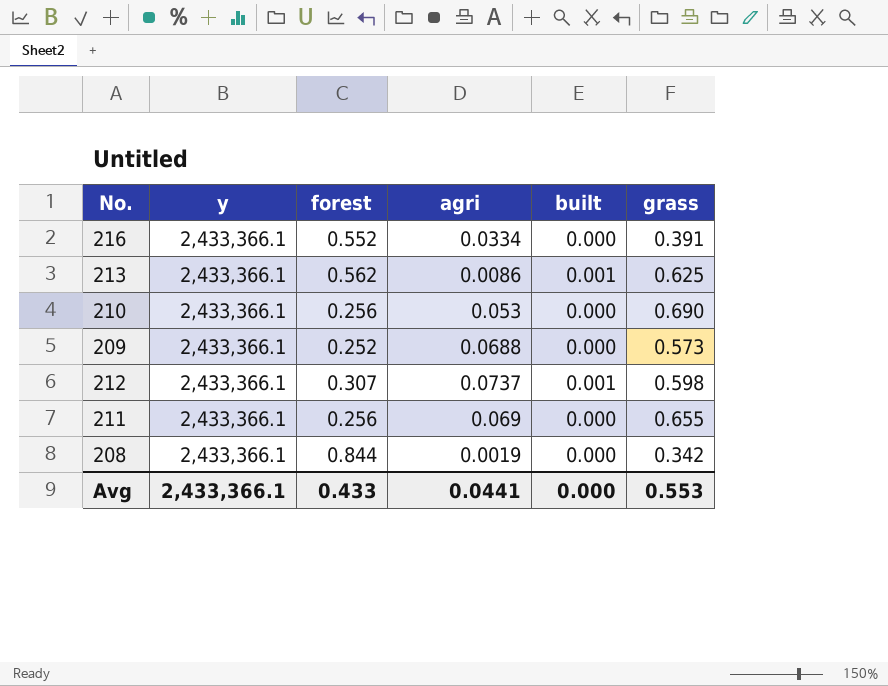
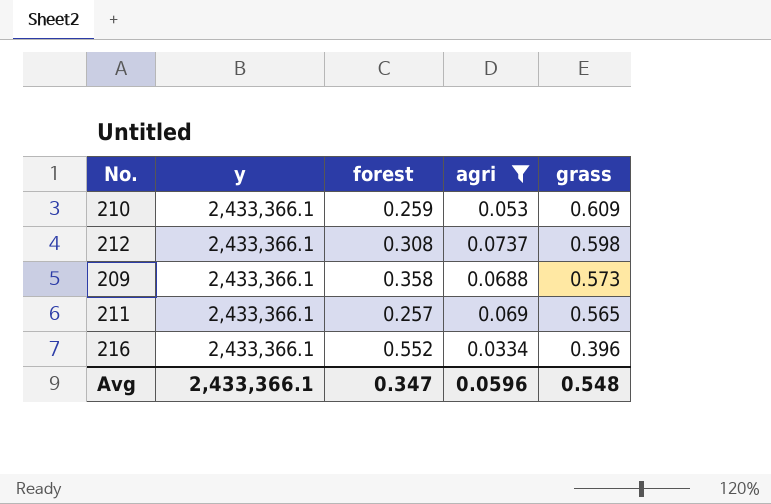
filter: none -> agri >= 0.0334
row order: none -> grass descending
column built | position: 5 -> none
210 | forest: 0.256 -> 0.259
210 | grass: 0.690 -> 0.609
212 | forest: 0.307 -> 0.308
209 | forest: 0.252 -> 0.358
211 | forest: 0.256 -> 0.257
211 | grass: 0.655 -> 0.565
216 | grass: 0.391 -> 0.396
Avg | forest: 0.433 -> 0.347
Avg | agri: 0.0441 -> 0.0596
Avg | grass: 0.553 -> 0.548

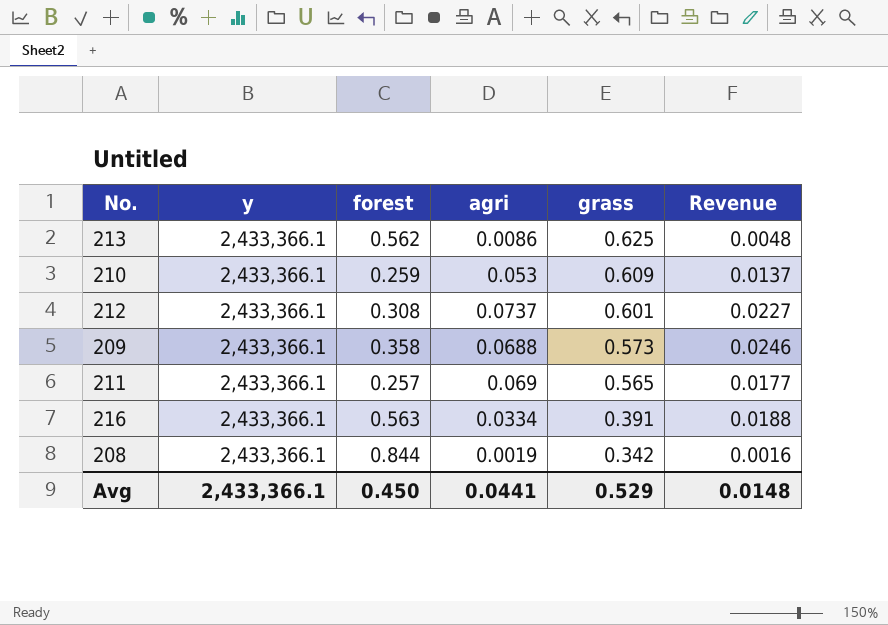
filter: agri >= 0.0334 -> none
column Revenue | formula: none -> [forest] * [agri]
212 | grass: 0.598 -> 0.601
216 | forest: 0.552 -> 0.563
216 | grass: 0.396 -> 0.391
Avg | forest: 0.347 -> 0.450
Avg | agri: 0.0596 -> 0.0441
Avg | grass: 0.548 -> 0.529

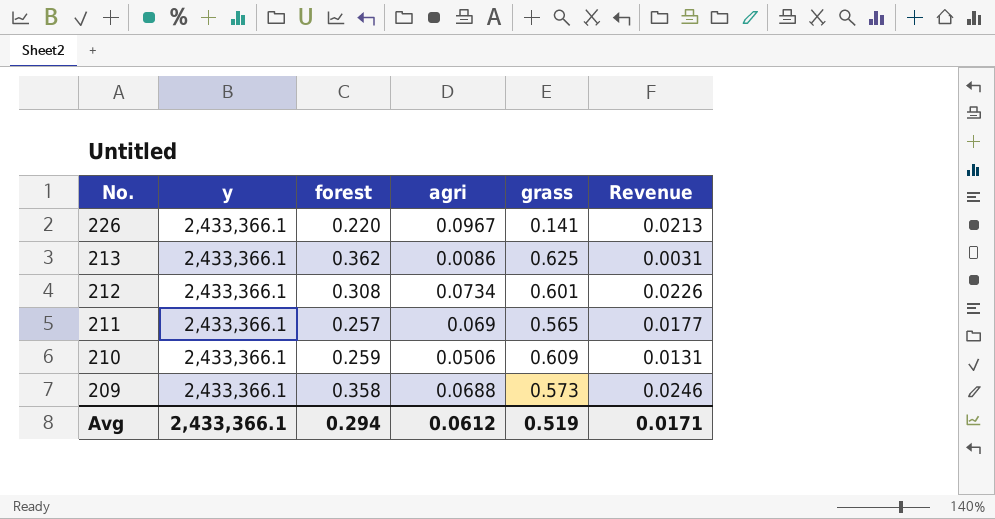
row order: grass descending -> No. descending
row 216: 2,433,366.1 | 0.563 | 0.0334 | 0.391 | 0.0188 -> none
row 208: 2,433,366.1 | 0.844 | 0.0019 | 0.342 | 0.0016 -> none
row 226: none -> 2,433,366.1 | 0.220 | 0.0967 | 0.141 | 0.0213
213 | forest: 0.562 -> 0.362
213 | Revenue: 0.0048 -> 0.0031
212 | agri: 0.0737 -> 0.0734
212 | Revenue: 0.0227 -> 0.0226
210 | agri: 0.053 -> 0.0506
210 | Revenue: 0.0137 -> 0.0131
Avg | forest: 0.450 -> 0.294
Avg | agri: 0.0441 -> 0.0612
Avg | grass: 0.529 -> 0.519
Avg | Revenue: 0.0148 -> 0.0171

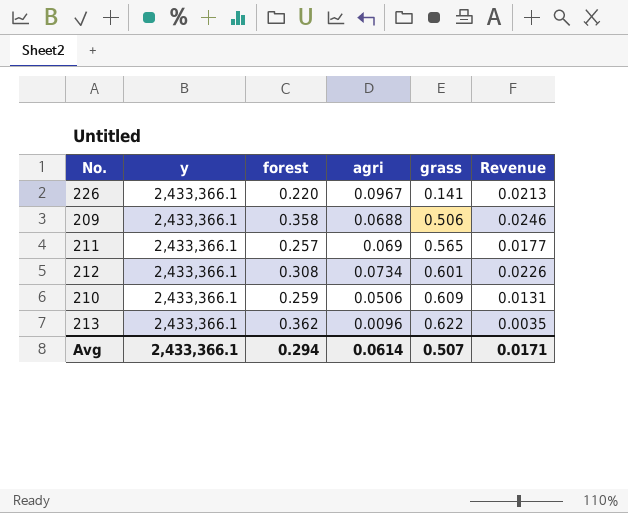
row order: No. descending -> grass ascending
209 | grass: 0.573 -> 0.506
213 | agri: 0.0086 -> 0.0096
213 | grass: 0.625 -> 0.622
213 | Revenue: 0.0031 -> 0.0035
Avg | agri: 0.0612 -> 0.0614
Avg | grass: 0.519 -> 0.507

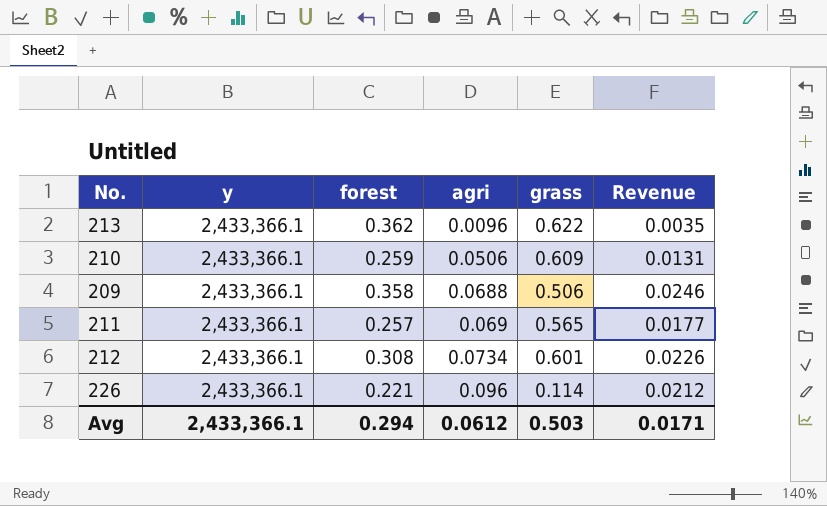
row order: grass ascending -> agri ascending
226 | forest: 0.220 -> 0.221
226 | agri: 0.0967 -> 0.096
226 | grass: 0.141 -> 0.114
226 | Revenue: 0.0213 -> 0.0212
Avg | agri: 0.0614 -> 0.0612
Avg | grass: 0.507 -> 0.503

